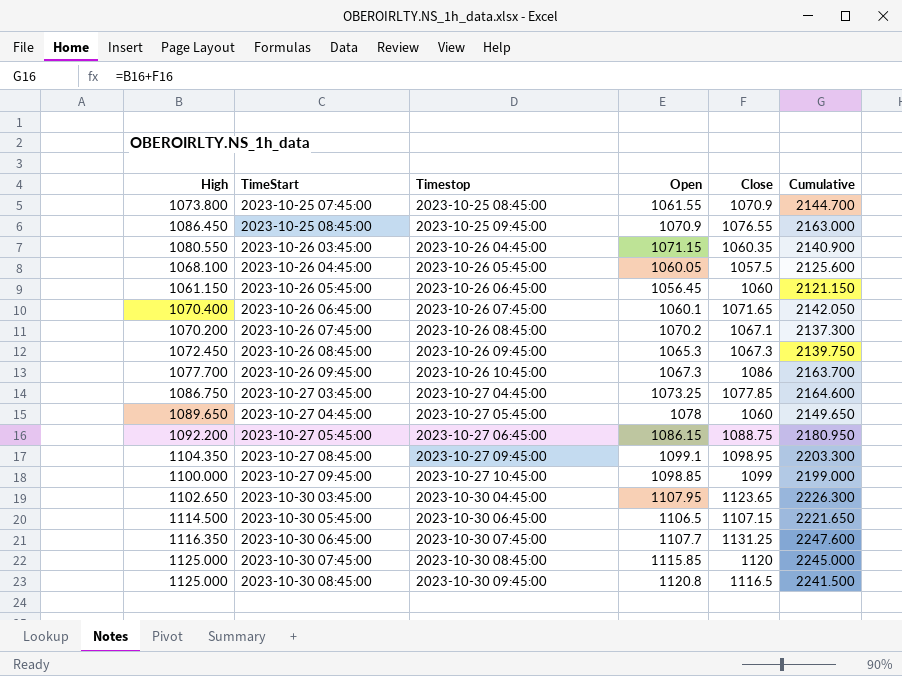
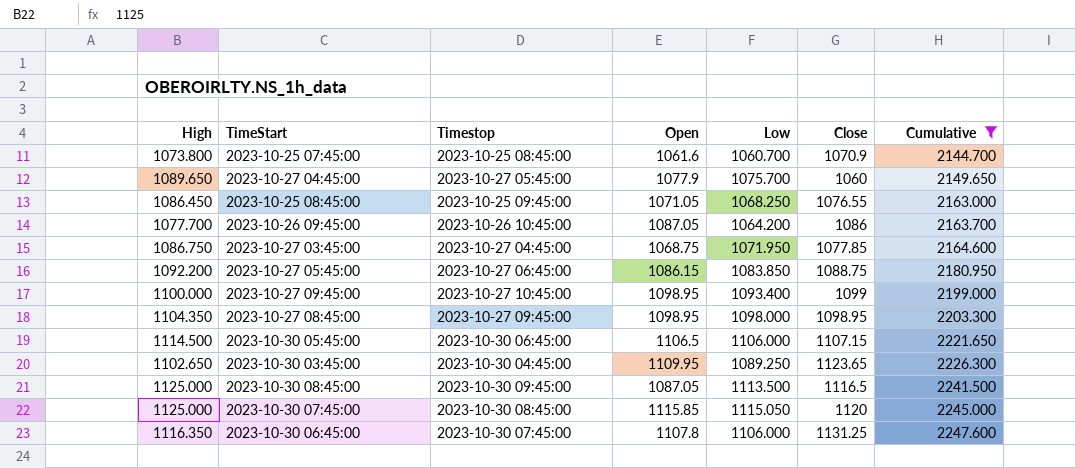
filter: none -> Cumulative >= 2144.700
row order: TimeStart ascending -> Cumulative ascending
column Low | position: none -> 5
2023-10-25 07:45:00 | Open: 1061.55 -> 1061.6
2023-10-27 04:45:00 | Open: 1078 -> 1077.9
2023-10-25 08:45:00 | Open: 1070.9 -> 1071.05
2023-10-26 09:45:00 | Open: 1067.3 -> 1087.05
2023-10-27 03:45:00 | Open: 1073.25 -> 1068.75
2023-10-27 09:45:00 | Open: 1098.85 -> 1098.95
2023-10-27 08:45:00 | Open: 1099.1 -> 1098.95
2023-10-30 03:45:00 | Open: 1107.95 -> 1109.95
2023-10-30 08:45:00 | Open: 1120.8 -> 1087.05
2023-10-30 06:45:00 | Open: 1107.7 -> 1107.8

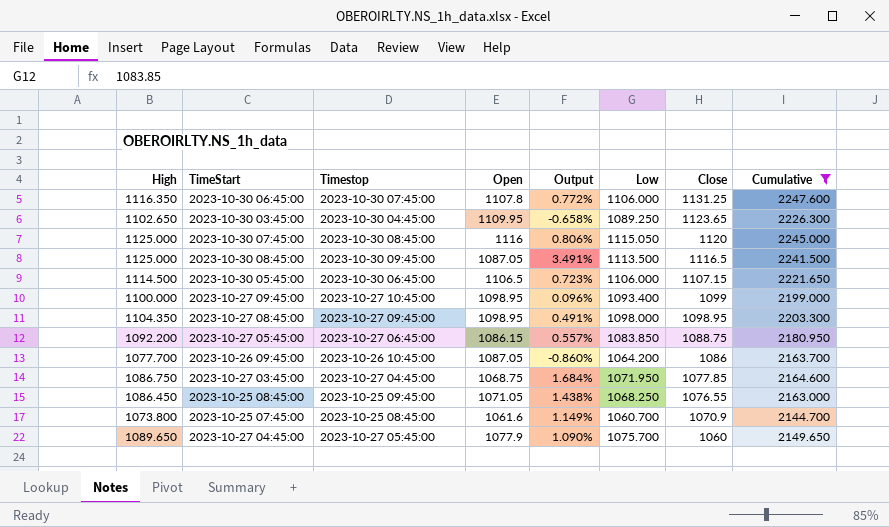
row order: Cumulative ascending -> Close descending
column Output | formula: none -> ([High] - [Open]) / [Open]
2023-10-30 07:45:00 | Open: 1115.85 -> 1116

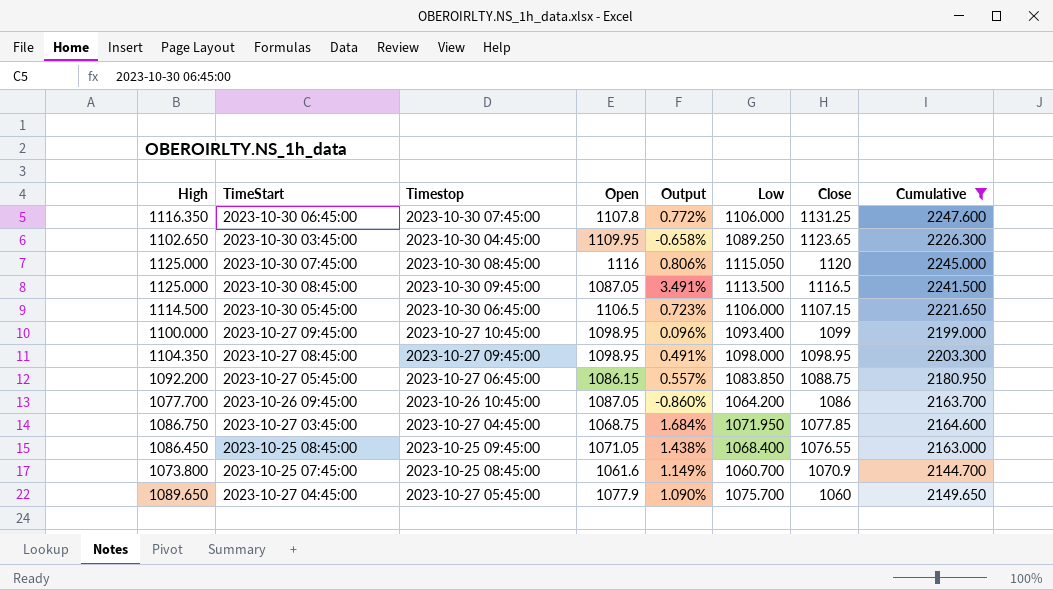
2023-10-25 08:45:00 | Low: 1068.250 -> 1068.400

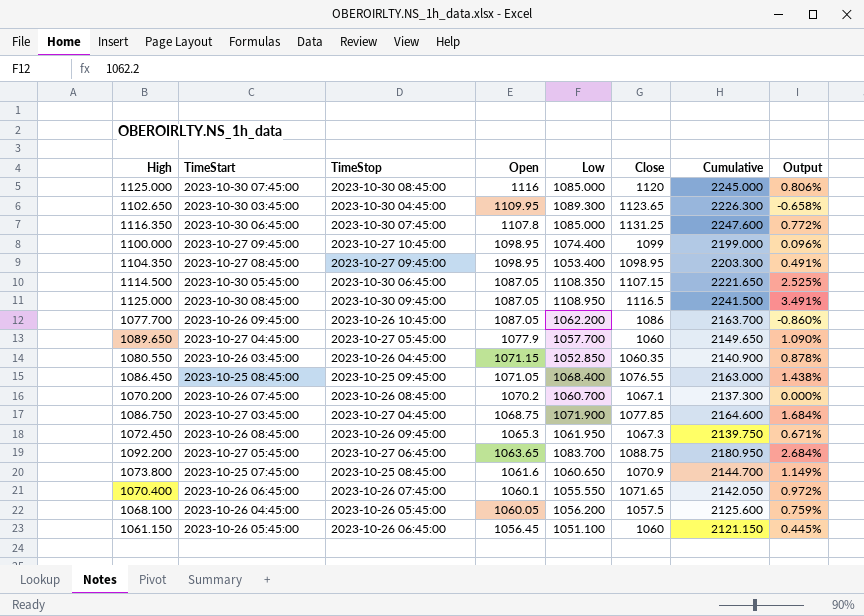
filter: Cumulative >= 2144.700 -> none
row order: Close descending -> Open descending
column name: Timestop -> TimeStop
column Output | position: 5 -> 8
2023-10-30 07:45:00 | Low: 1115.050 -> 1085.000
2023-10-30 03:45:00 | Low: 1089.250 -> 1089.300
2023-10-30 06:45:00 | Low: 1106.000 -> 1085.000
2023-10-27 09:45:00 | Low: 1093.400 -> 1074.400
2023-10-27 08:45:00 | Low: 1098.000 -> 1053.400
2023-10-30 05:45:00 | Open: 1106.5 -> 1087.05
2023-10-30 05:45:00 | Low: 1106.000 -> 1108.350
2023-10-30 05:45:00 | Output: 0.723% -> 2.525%
2023-10-30 08:45:00 | Low: 1113.500 -> 1108.950
2023-10-26 09:45:00 | Low: 1064.200 -> 1062.200
2023-10-27 04:45:00 | Low: 1075.700 -> 1057.700
2023-10-27 03:45:00 | Low: 1071.950 -> 1071.900
2023-10-27 05:45:00 | Open: 1086.15 -> 1063.65
2023-10-27 05:45:00 | Low: 1083.850 -> 1083.700
2023-10-27 05:45:00 | Output: 0.557% -> 2.684%
2023-10-25 07:45:00 | Low: 1060.700 -> 1060.650

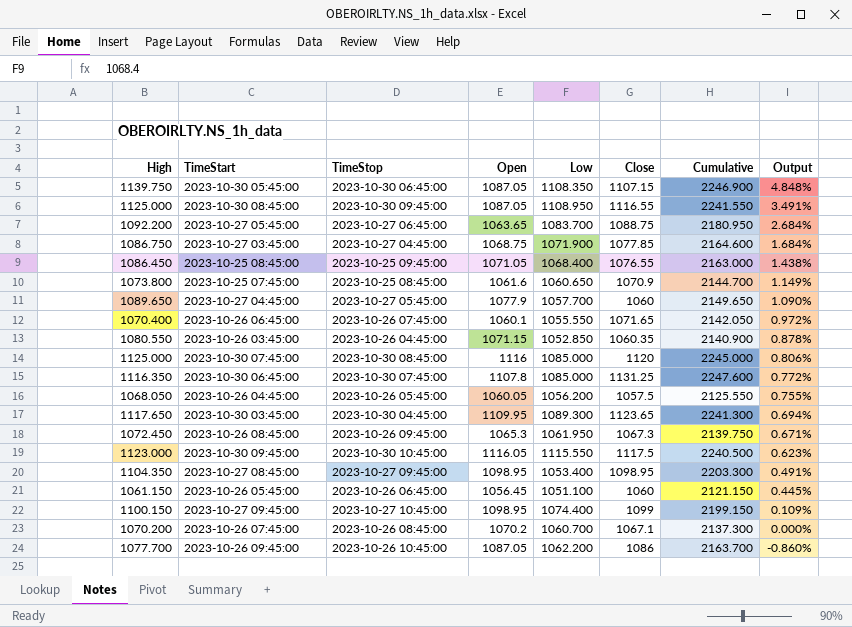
row order: Open descending -> Output descending
2023-10-30 05:45:00 | High: 1114.500 -> 1139.750
2023-10-30 05:45:00 | Cumulative: 2221.650 -> 2246.900
2023-10-30 05:45:00 | Output: 2.525% -> 4.848%
2023-10-30 08:45:00 | Close: 1116.5 -> 1116.55
2023-10-30 08:45:00 | Cumulative: 2241.500 -> 2241.550
2023-10-26 04:45:00 | High: 1068.100 -> 1068.050
2023-10-26 04:45:00 | Cumulative: 2125.600 -> 2125.550
2023-10-26 04:45:00 | Output: 0.759% -> 0.755%
2023-10-30 03:45:00 | High: 1102.650 -> 1117.650
2023-10-30 03:45:00 | Cumulative: 2226.300 -> 2241.300
2023-10-30 03:45:00 | Output: -0.658% -> 0.694%
row 2023-10-30 09:45:00: none -> 1123.000 | 2023-10-30 10:45:00 | 1116.05 | 1115.550 | 1117.5 | 2240.500 | 0.623%
2023-10-27 09:45:00 | High: 1100.000 -> 1100.150
2023-10-27 09:45:00 | Cumulative: 2199.000 -> 2199.150
2023-10-27 09:45:00 | Output: 0.096% -> 0.109%

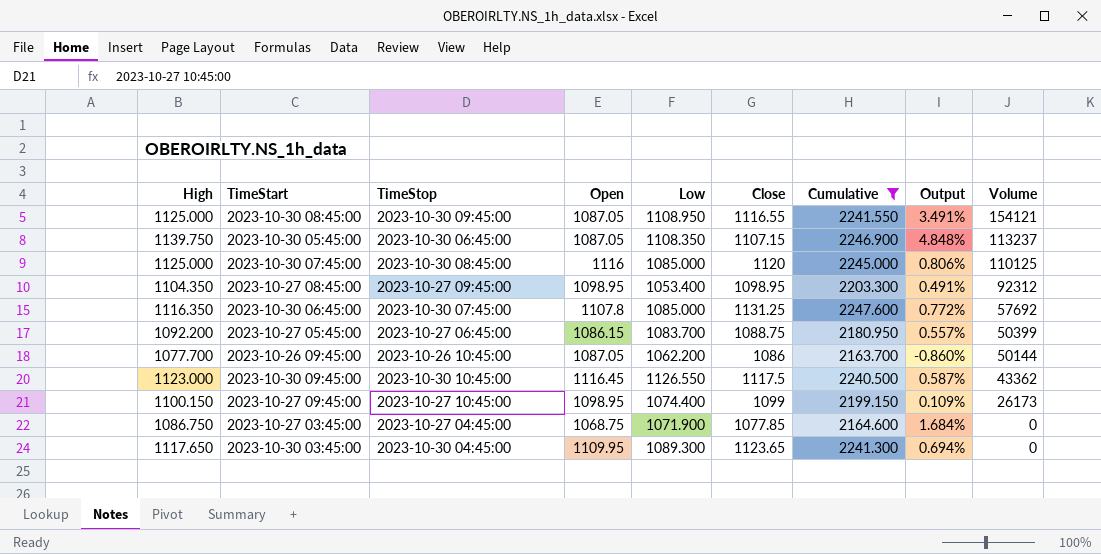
filter: none -> Cumulative >= 2163.700
row order: Output descending -> Volume descending
column Volume | position: none -> 9
2023-10-27 05:45:00 | Open: 1063.65 -> 1086.15
2023-10-27 05:45:00 | Output: 2.684% -> 0.557%
2023-10-30 09:45:00 | Open: 1116.05 -> 1116.45
2023-10-30 09:45:00 | Low: 1115.550 -> 1126.550
2023-10-30 09:45:00 | Output: 0.623% -> 0.587%

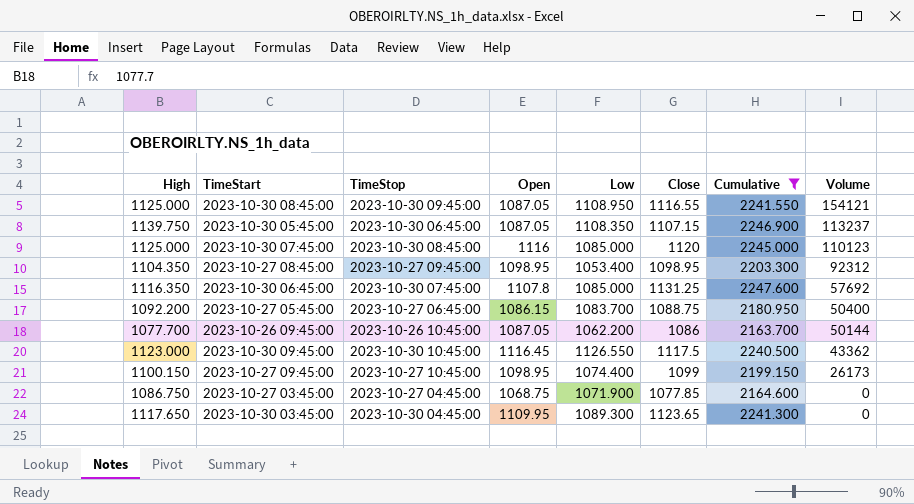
column Output | formula: ([High] - [Open]) / [Open] -> none
2023-10-30 07:45:00 | Volume: 110125 -> 110123
2023-10-27 05:45:00 | Volume: 50399 -> 50400

